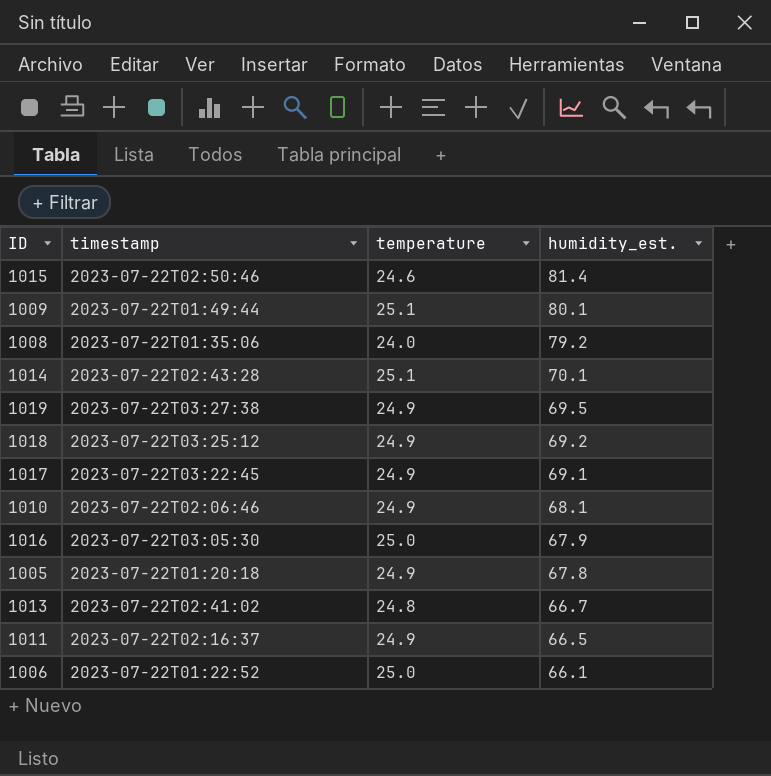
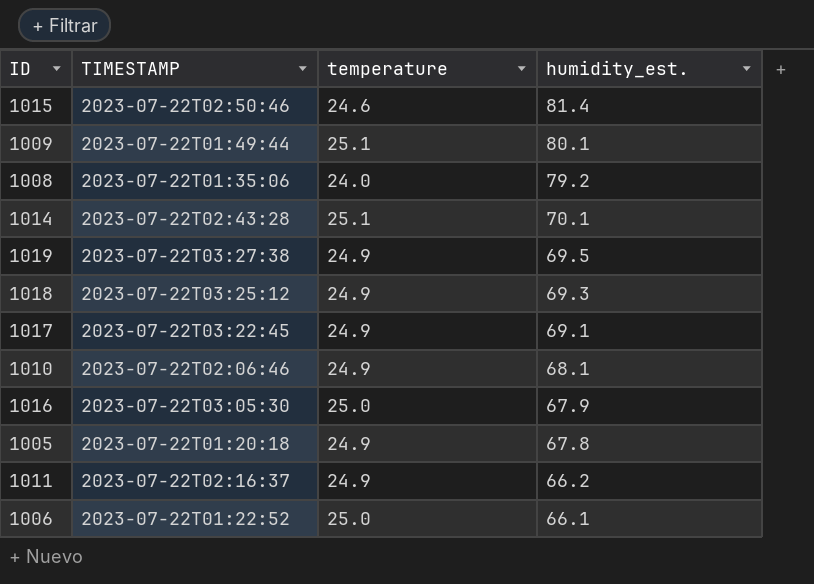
column name: timestamp -> TIMESTAMP
row 1013: 2023-07-22T02:41:02 | 24.8 | 66.7 -> none
1018 | humidity_est.: 69.2 -> 69.3
1011 | humidity_est.: 66.5 -> 66.2

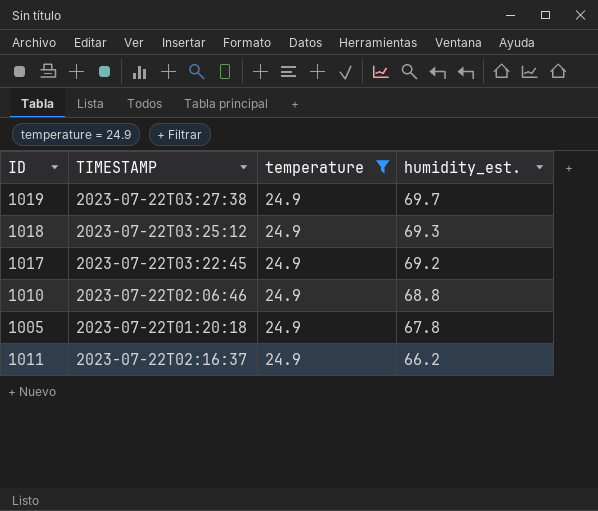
filter: none -> temperature = 24.9
1019 | humidity_est.: 69.5 -> 69.7
1017 | humidity_est.: 69.1 -> 69.2
1010 | humidity_est.: 68.1 -> 68.8

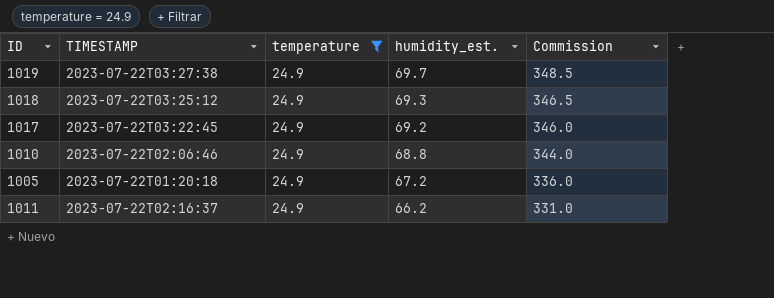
column Commission | formula: none -> [humidity_est.] * 5
1005 | humidity_est.: 67.8 -> 67.2

